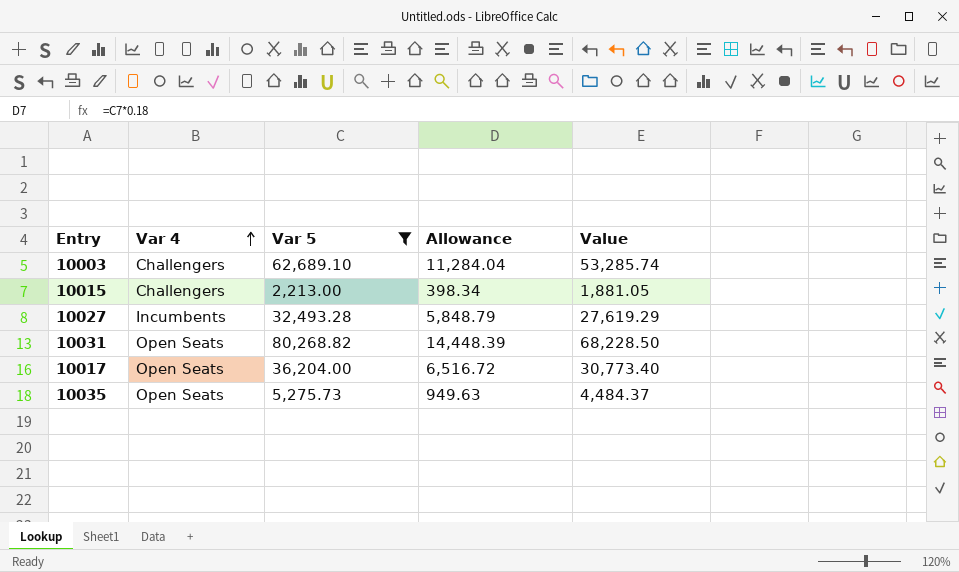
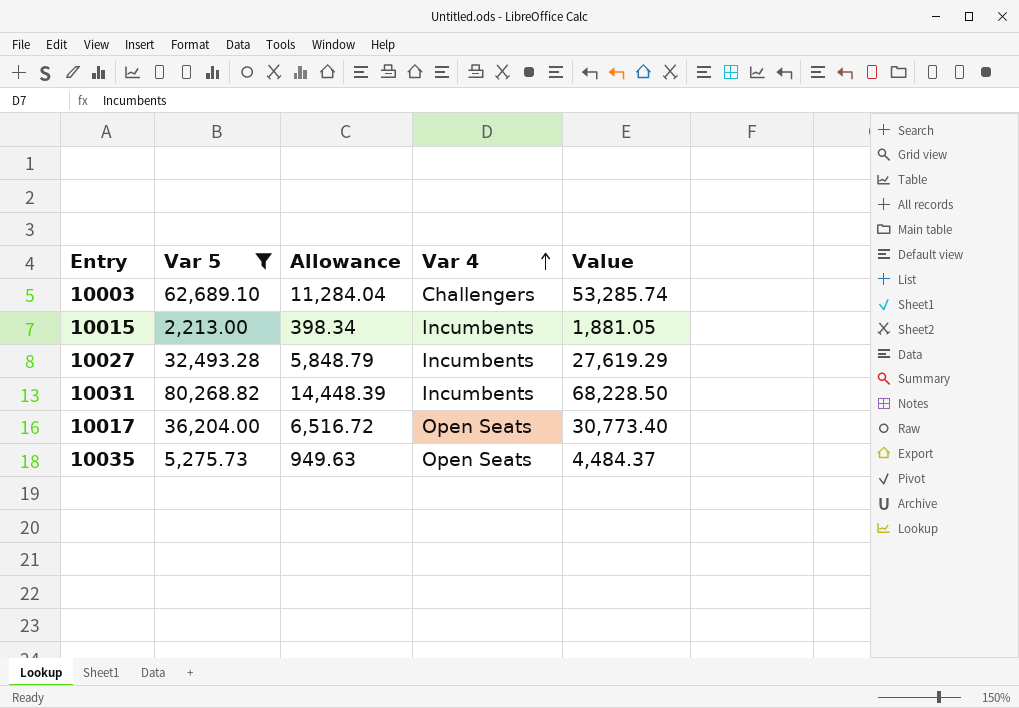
column Var 4 | position: 2 -> 4
10015 | Var 4: Challengers -> Incumbents
10031 | Var 4: Open Seats -> Incumbents

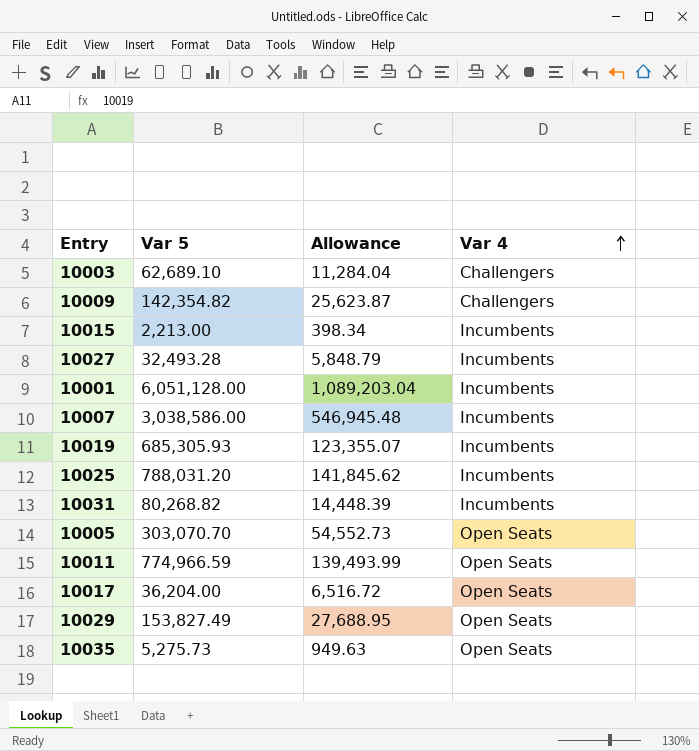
filter: Var 5 <= 80,268.82 -> none
column Value | formula: [Var 5] * 0.85 -> none

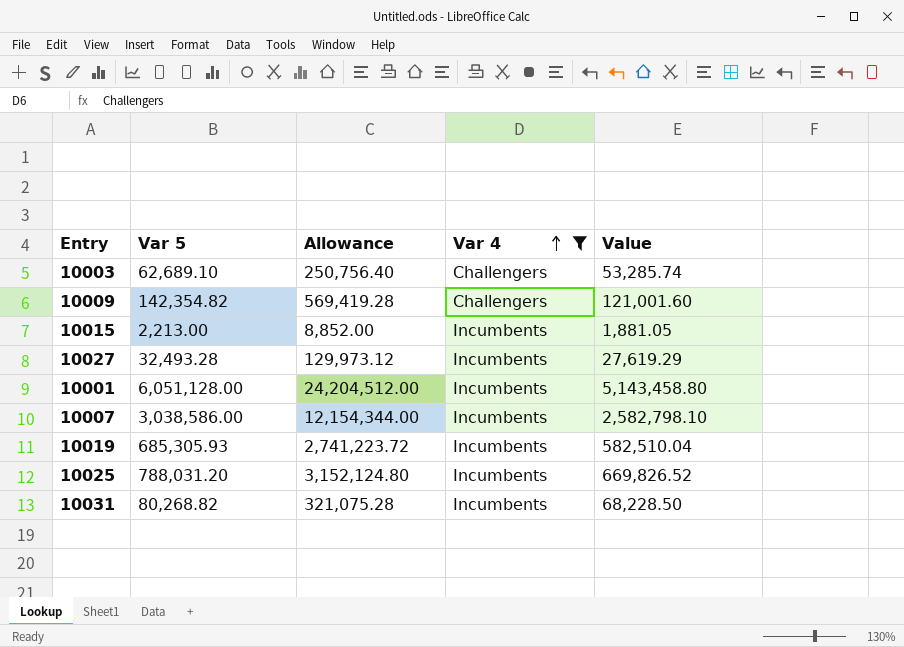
filter: none -> Var 4 != Open Seats
column Allowance | formula: [Var 5] * 0.18 -> [Var 5] * 4
column Value | formula: none -> [Var 5] * 0.85

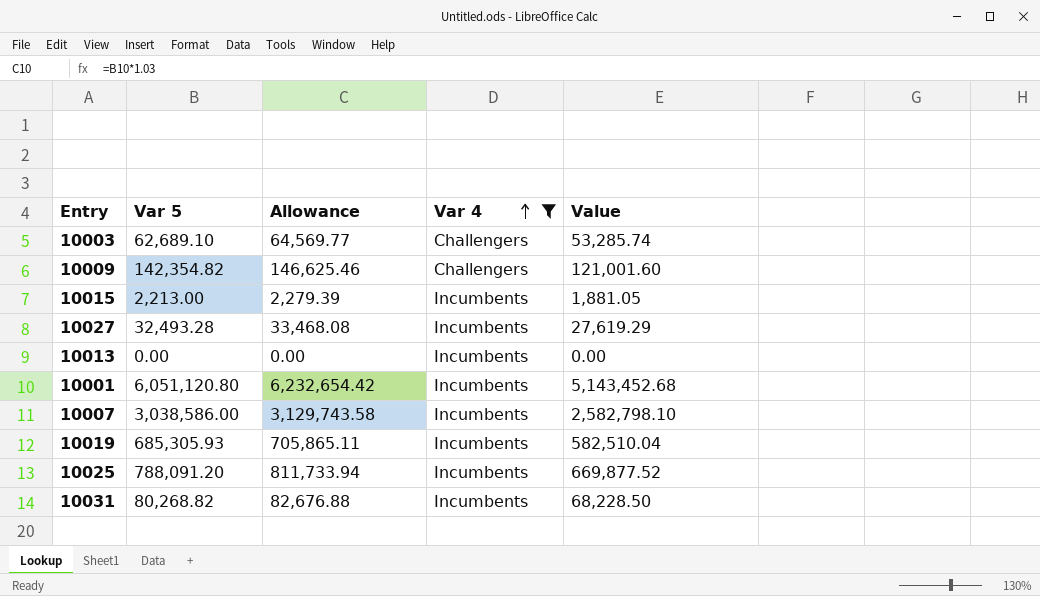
column Allowance | formula: [Var 5] * 4 -> [Var 5] * 1.03
row 10013: none -> 0.00 | 0.00 | Incumbents | 0.00
10001 | Var 5: 6,051,128.00 -> 6,051,120.80
10001 | Value: 5,143,458.80 -> 5,143,452.68
10025 | Var 5: 788,031.20 -> 788,091.20
10025 | Value: 669,826.52 -> 669,877.52

